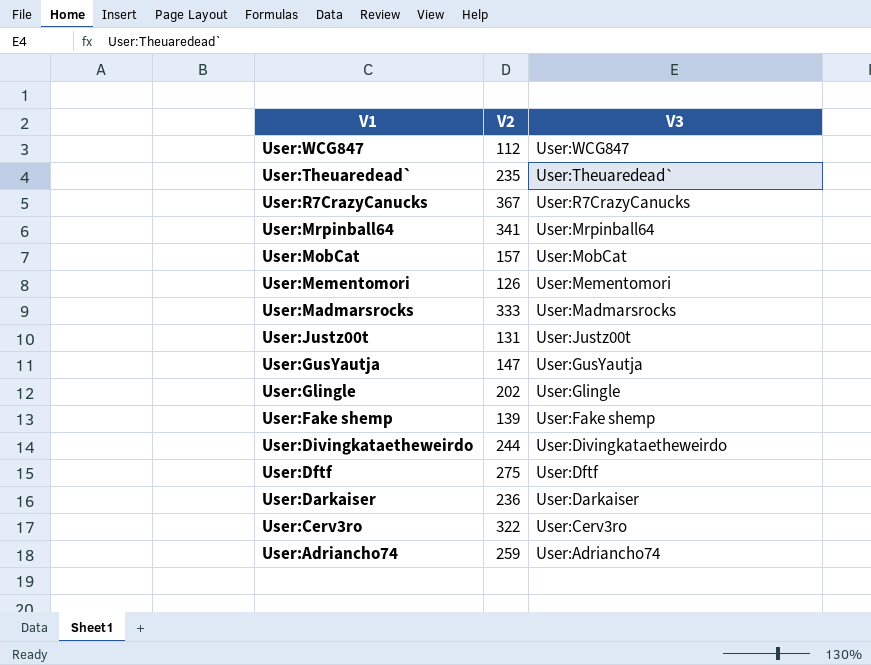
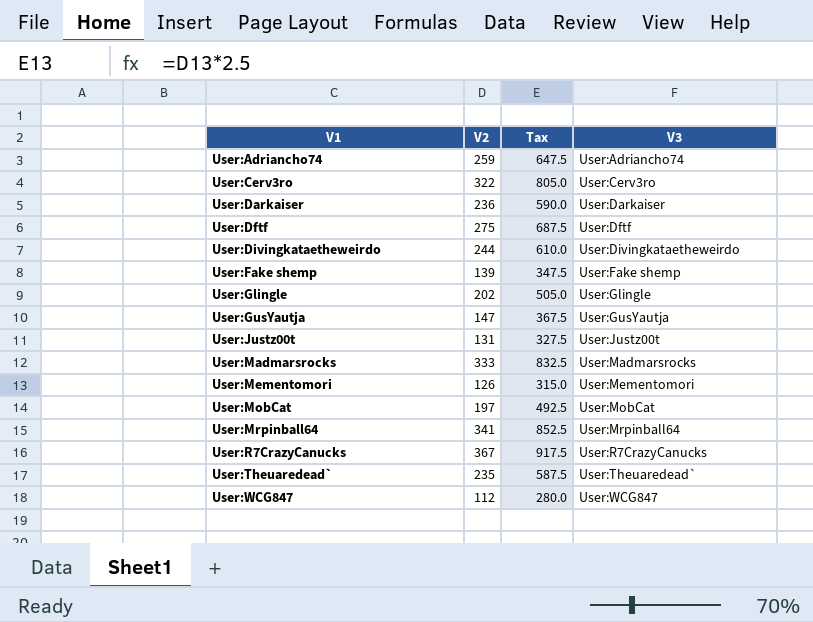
row order: V1 descending -> V1 ascending
column Tax | formula: none -> [V2] * 2.5
User:MobCat | V2: 157 -> 197

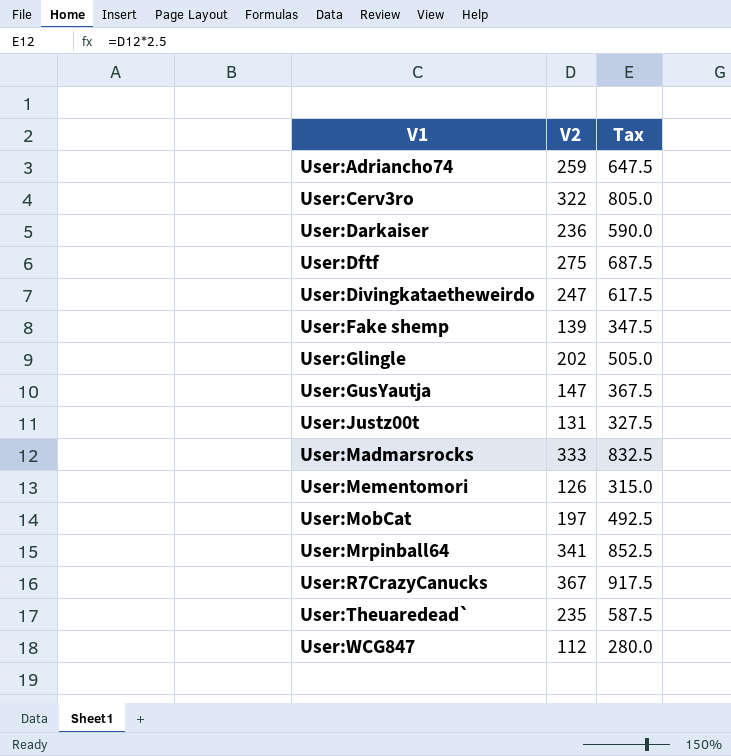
column V3 | position: 4 -> none
User:Divingkataetheweirdo | V2: 244 -> 247
User:Divingkataetheweirdo | Tax: 610.0 -> 617.5

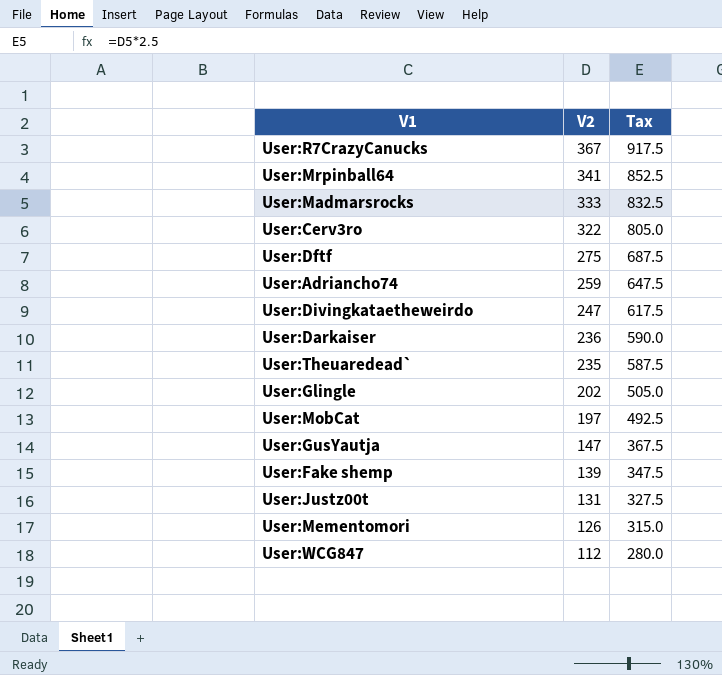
row order: V1 ascending -> V2 descending

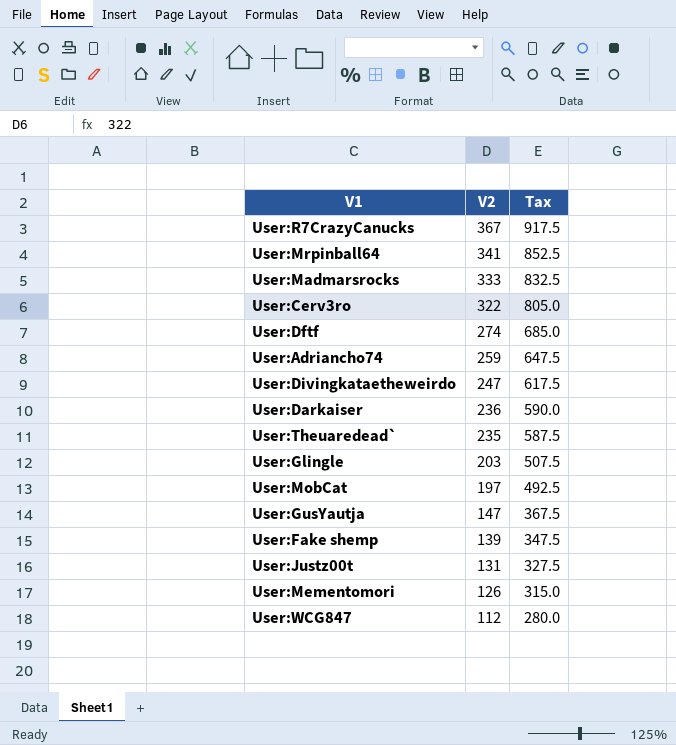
User:Dftf | V2: 275 -> 274
User:Dftf | Tax: 687.5 -> 685.0
User:Glingle | V2: 202 -> 203
User:Glingle | Tax: 505.0 -> 507.5

